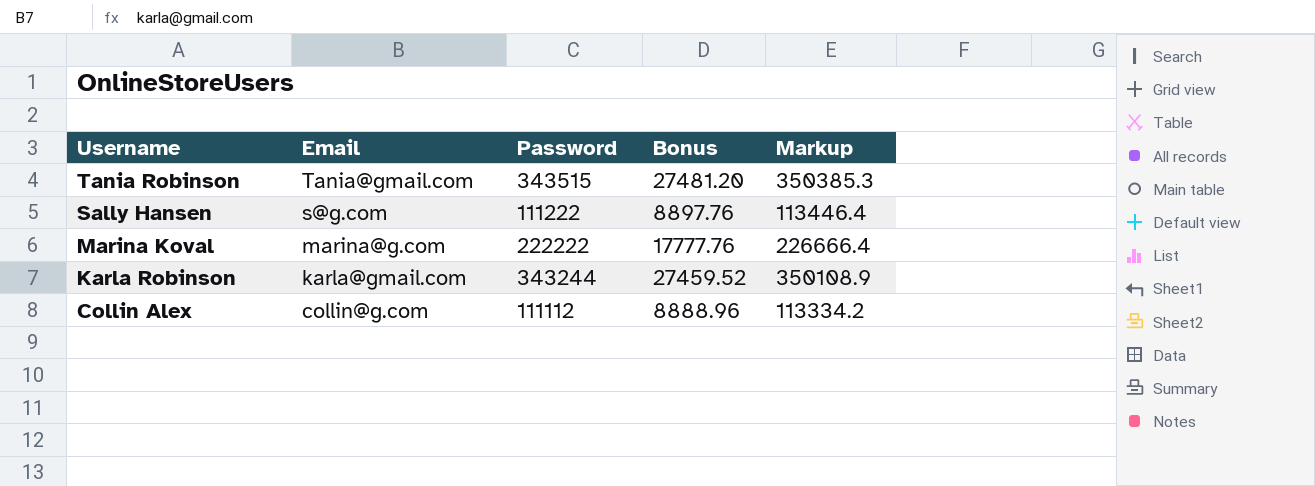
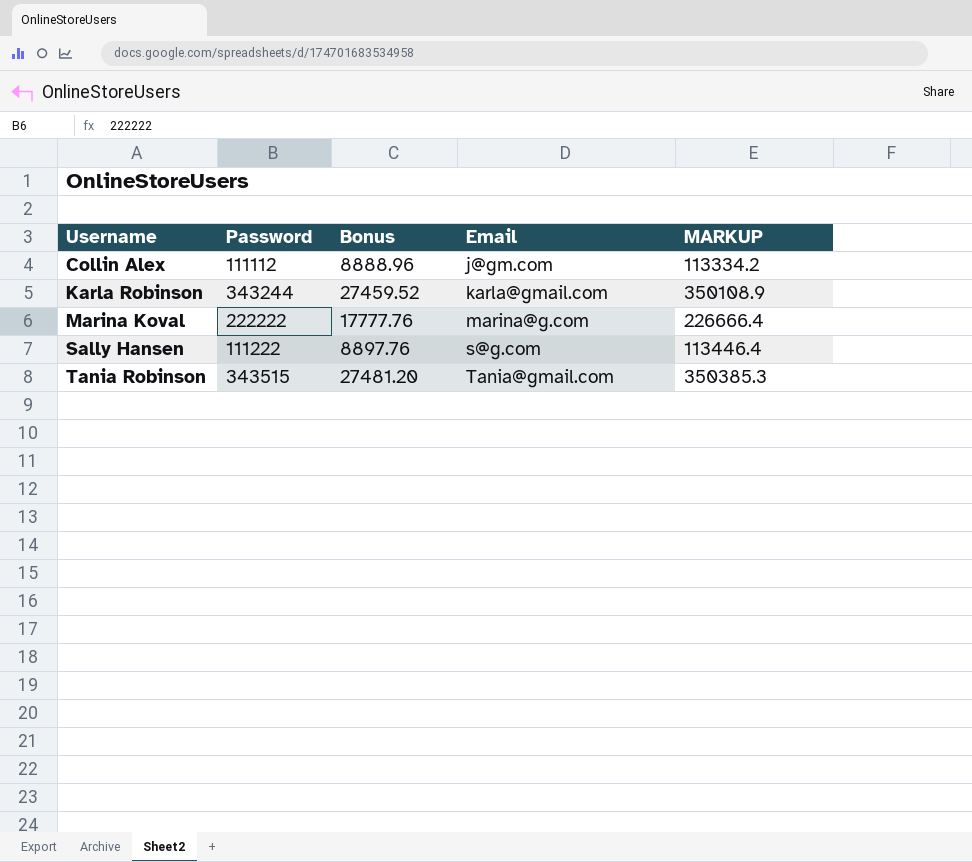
row order: Username descending -> Username ascending
column Email | position: 2 -> 4
column name: Markup -> MARKUP
Collin Alex | Email: collin@g.com -> j@gm.com

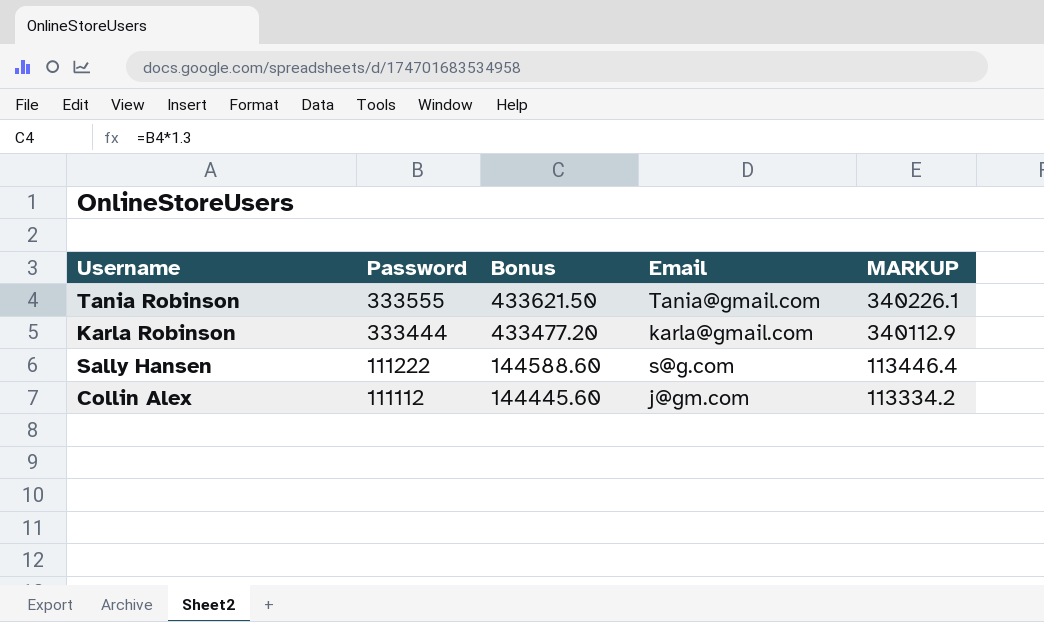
row order: Username ascending -> Password descending
column Bonus | formula: [Password] * 0.08 -> [Password] * 1.3
row Marina Koval: 222222 | 17777.76 | marina@g.com | 226666.4 -> none
Tania Robinson | Password: 343515 -> 333555
Tania Robinson | MARKUP: 350385.3 -> 340226.1
Karla Robinson | Password: 343244 -> 333444
Karla Robinson | MARKUP: 350108.9 -> 340112.9

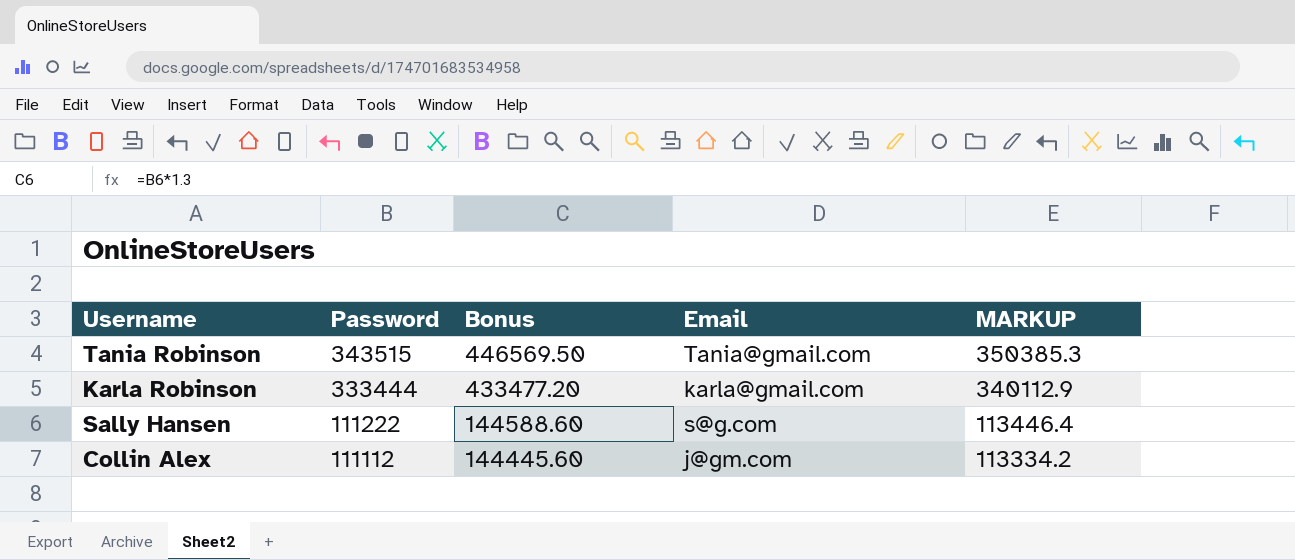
Tania Robinson | Password: 333555 -> 343515
Tania Robinson | Bonus: 433621.50 -> 446569.50
Tania Robinson | MARKUP: 340226.1 -> 350385.3

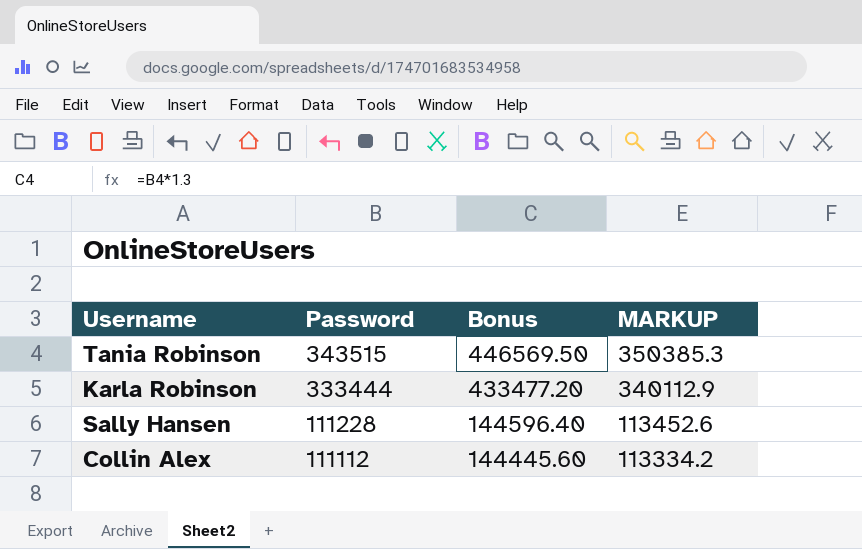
column Email | position: 4 -> none
Sally Hansen | Password: 111222 -> 111228
Sally Hansen | Bonus: 144588.60 -> 144596.40
Sally Hansen | MARKUP: 113446.4 -> 113452.6

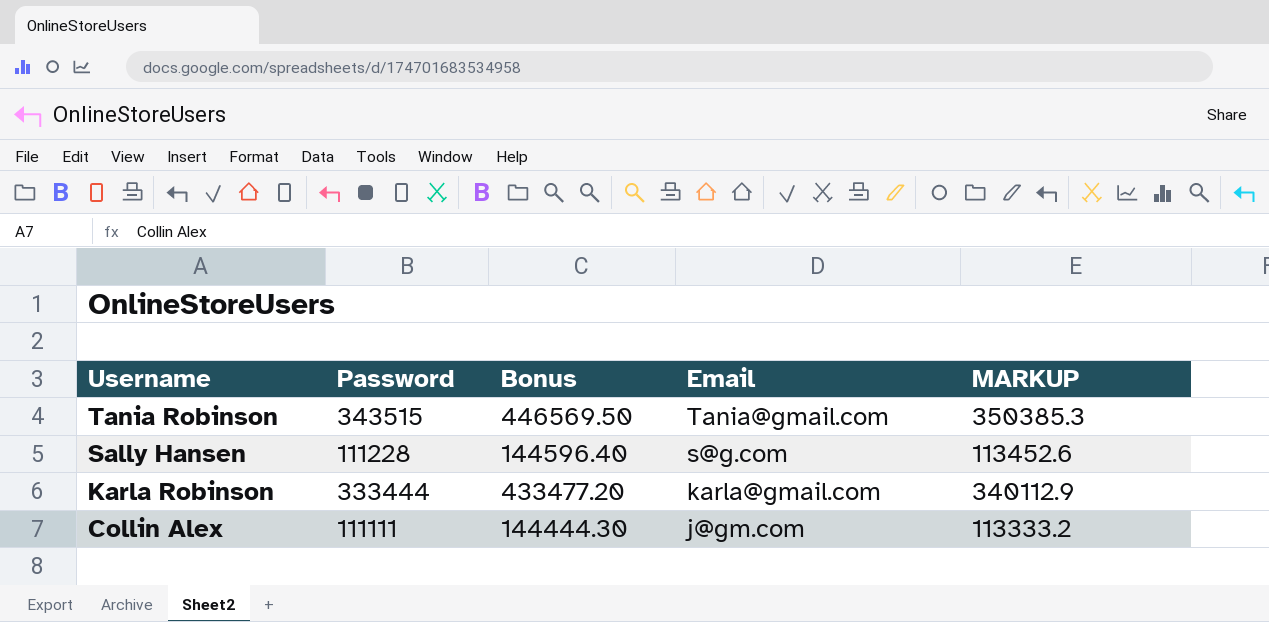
row order: Password descending -> Username descending
column Email | position: none -> 4
Collin Alex | Password: 111112 -> 111111
Collin Alex | Bonus: 144445.60 -> 144444.30
Collin Alex | MARKUP: 113334.2 -> 113333.2

